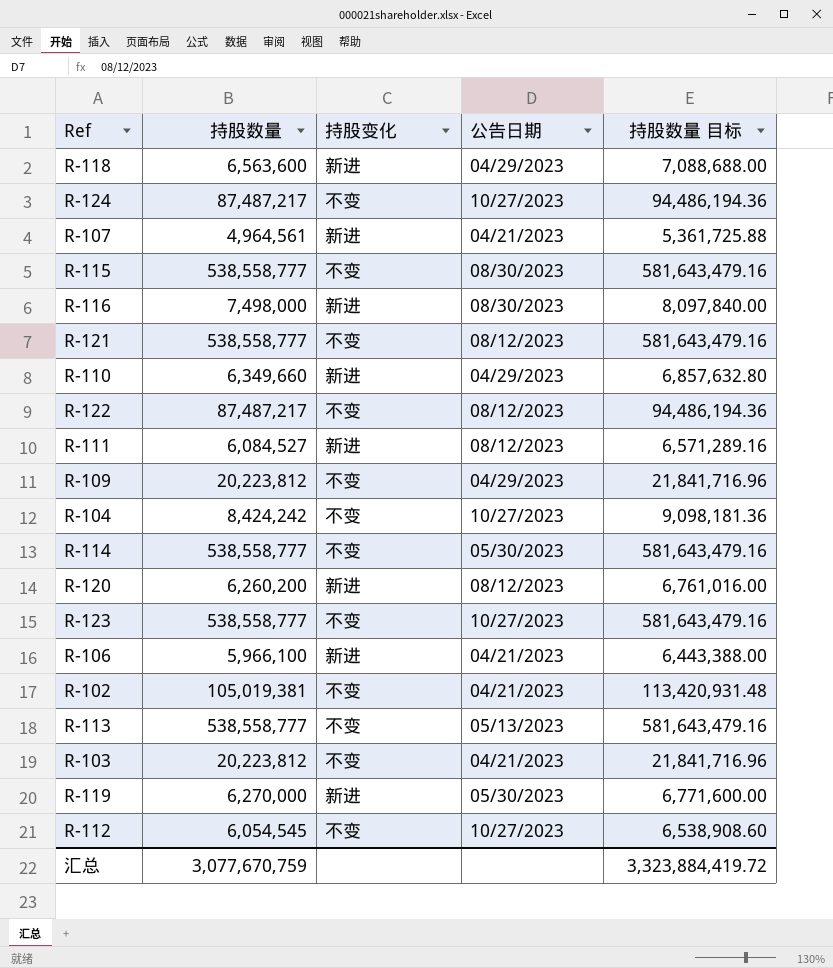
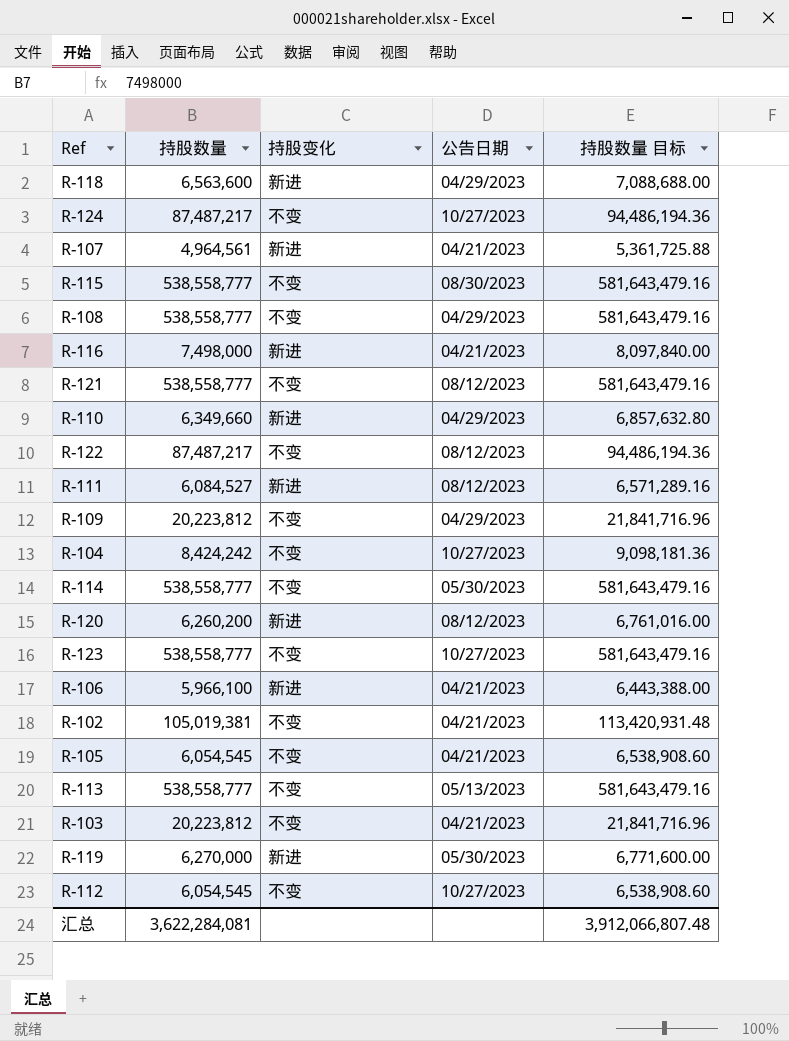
row R-108: none -> 538,558,777 | 不变 | 04/29/2023 | 581,643,479.16
R-116 | 公告日期: 08/30/2023 -> 04/21/2023
row R-105: none -> 6,054,545 | 不变 | 04/21/2023 | 6,538,908.60
汇总 | 持股数量: 3,077,670,759 -> 3,622,284,081
汇总 | 持股数量 目标: 3,323,884,419.72 -> 3,912,066,807.48

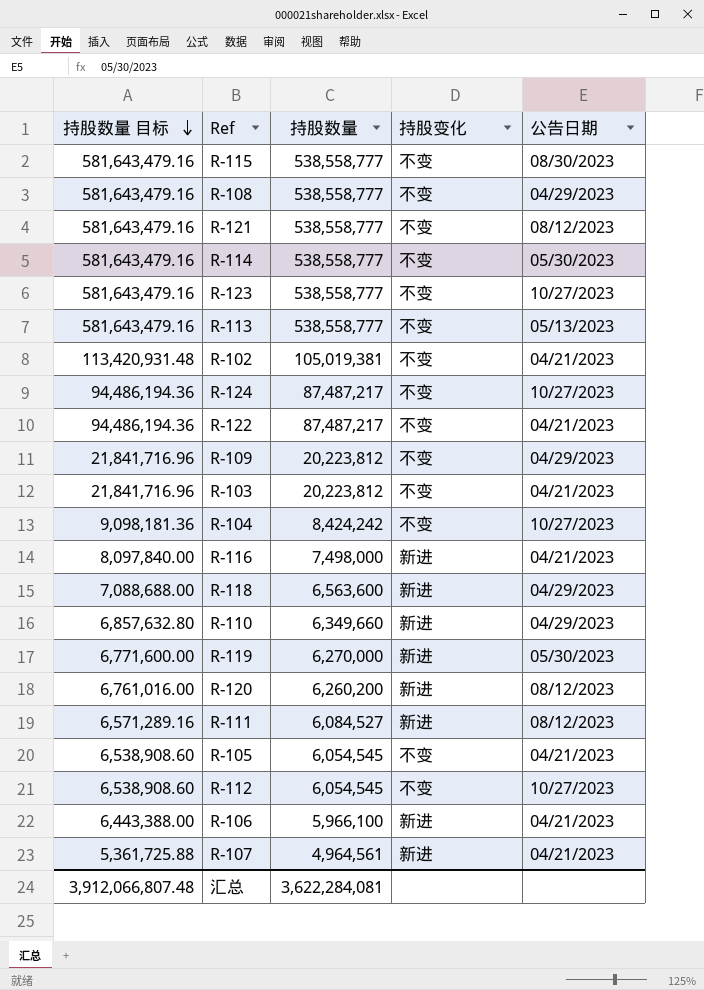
row order: none -> 持股数量 目标 descending
column 持股数量 目标 | position: 5 -> 1
R-122 | 公告日期: 08/12/2023 -> 04/21/2023

